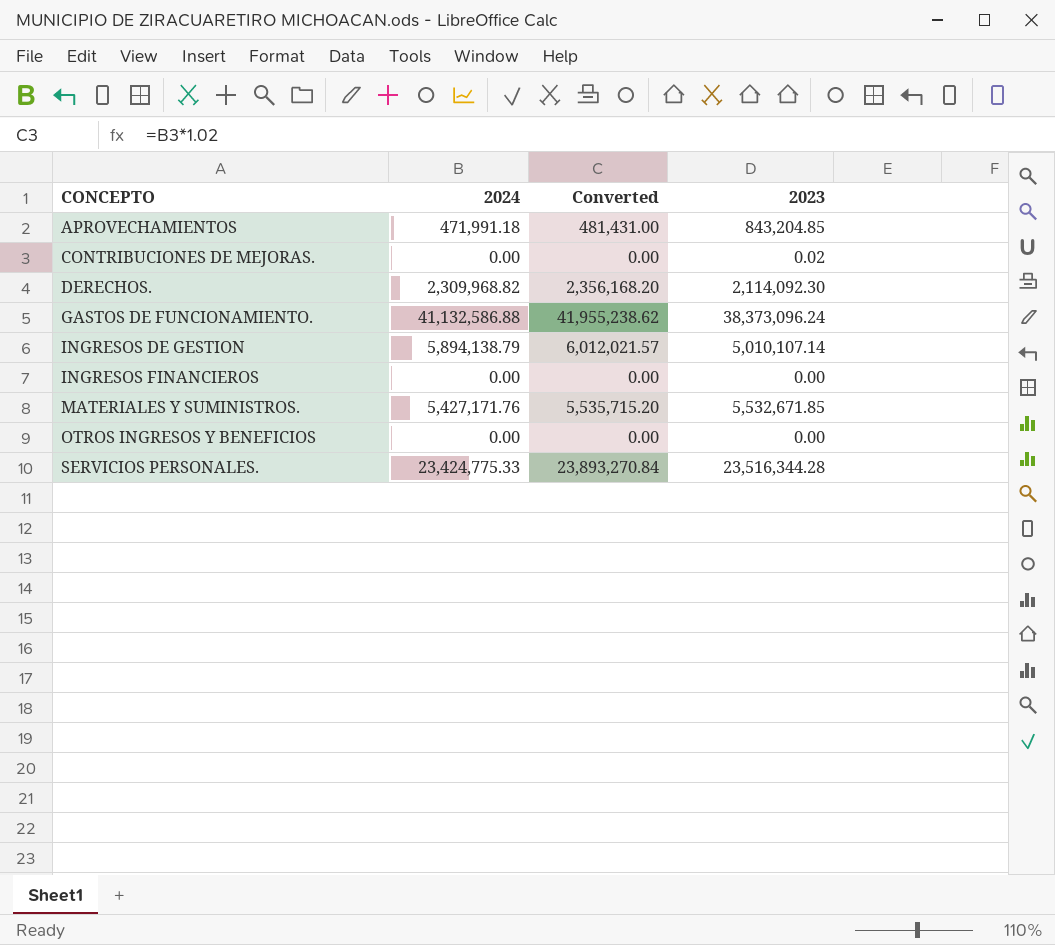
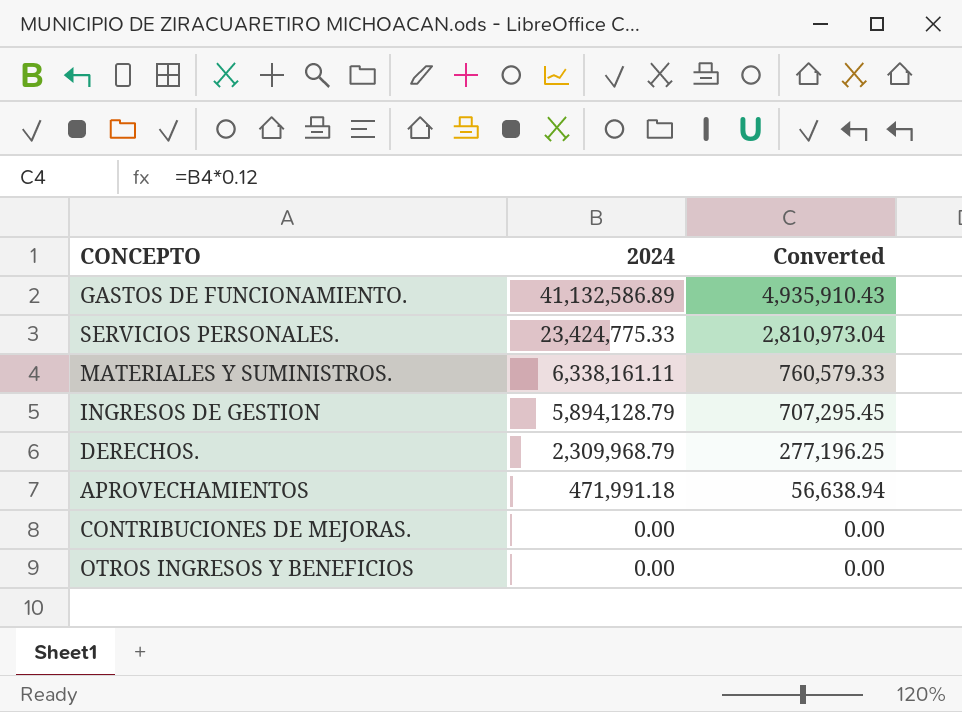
row order: CONCEPTO ascending -> 2024 descending
column 2023 | position: 4 -> none
column Converted | formula: [2024] * 1.02 -> [2024] * 0.12
row INGRESOS FINANCIEROS: 0.00 | 0.00 | 0.00 -> none
GASTOS DE FUNCIONAMIENTO. | 2024: 41,132,586.88 -> 41,132,586.89
MATERIALES Y SUMINISTROS. | 2024: 5,427,171.76 -> 6,338,161.11
INGRESOS DE GESTION | 2024: 5,894,138.79 -> 5,894,128.79
DERECHOS. | 2024: 2,309,968.82 -> 2,309,968.79

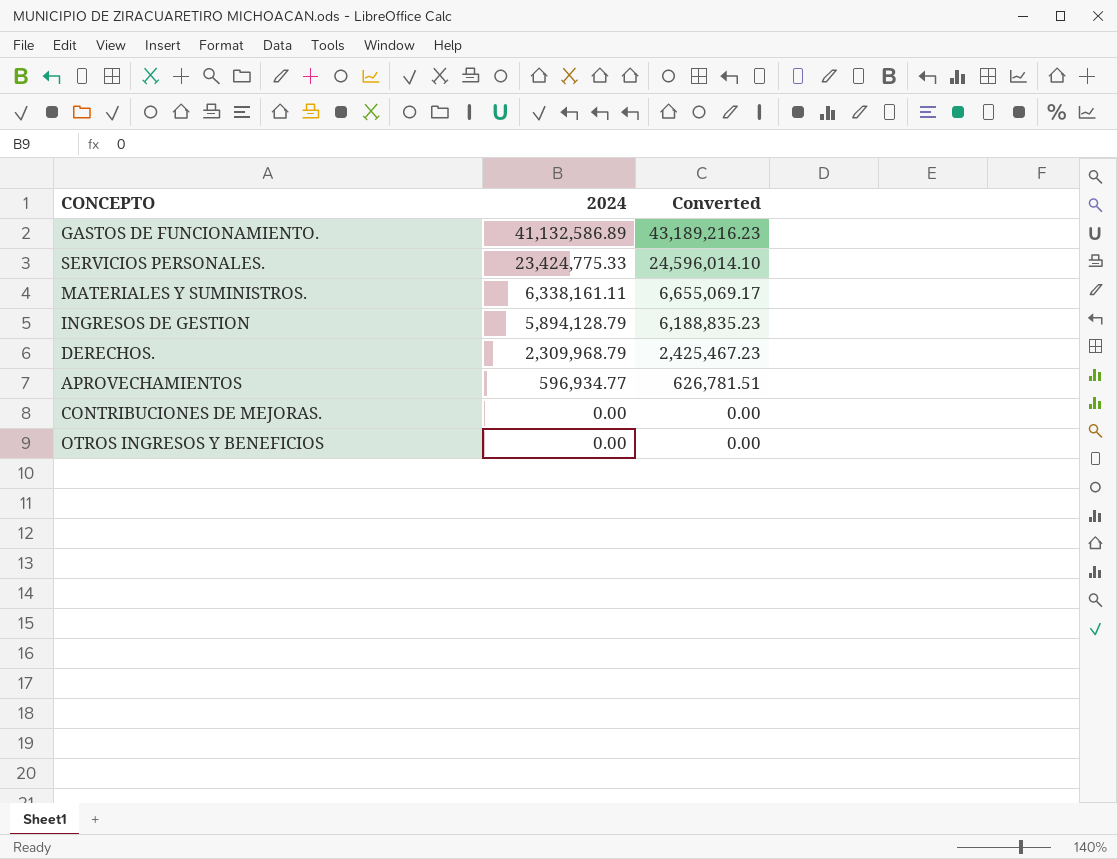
column Converted | formula: [2024] * 0.12 -> [2024] * 1.05
APROVECHAMIENTOS | 2024: 471,991.18 -> 596,934.77

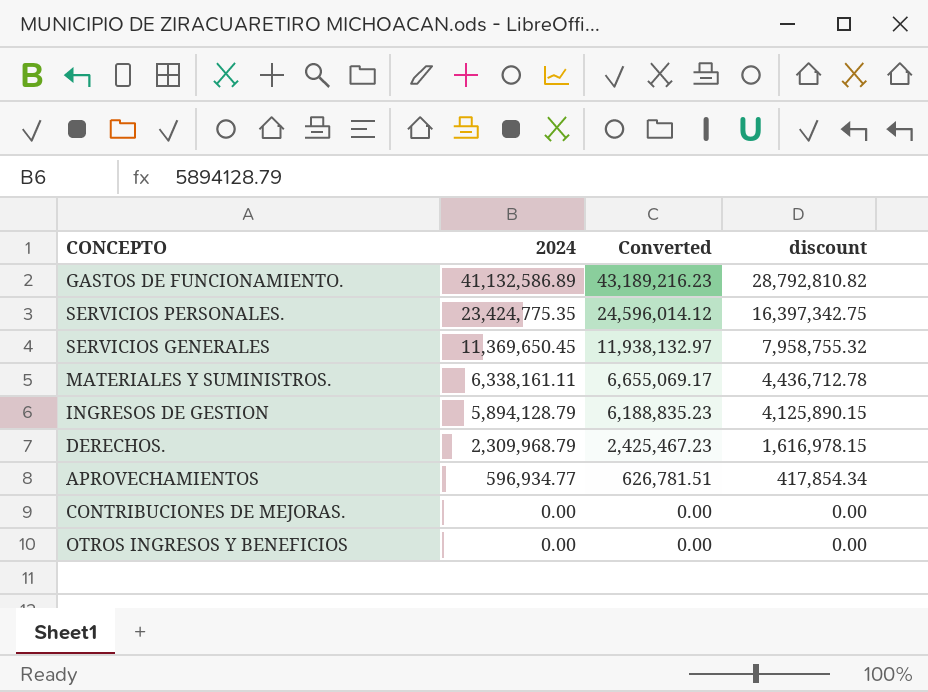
column discount | formula: none -> [2024] * 0.7
SERVICIOS PERSONALES. | 2024: 23,424,775.33 -> 23,424,775.35
SERVICIOS PERSONALES. | Converted: 24,596,014.10 -> 24,596,014.12
row SERVICIOS GENERALES: none -> 11,369,650.45 | 11,938,132.97 | 7,958,755.32

